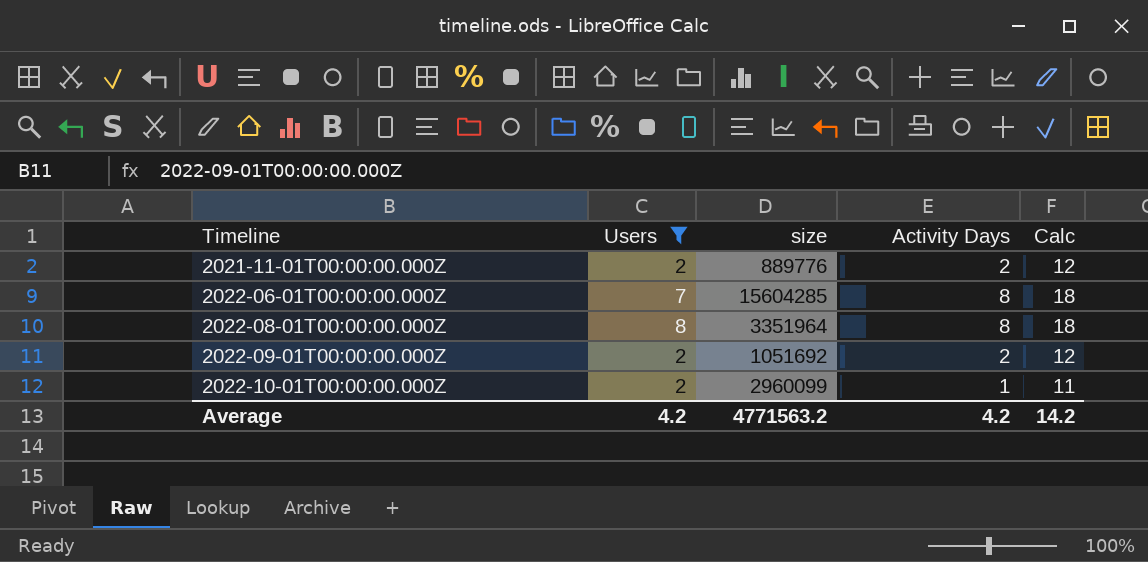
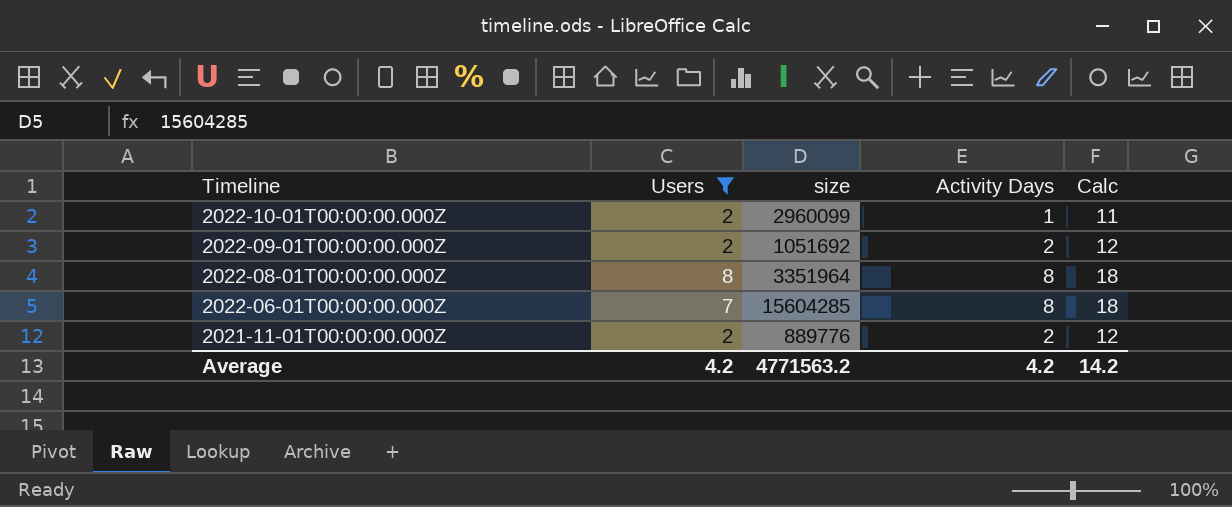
row order: Timeline ascending -> Timeline descending

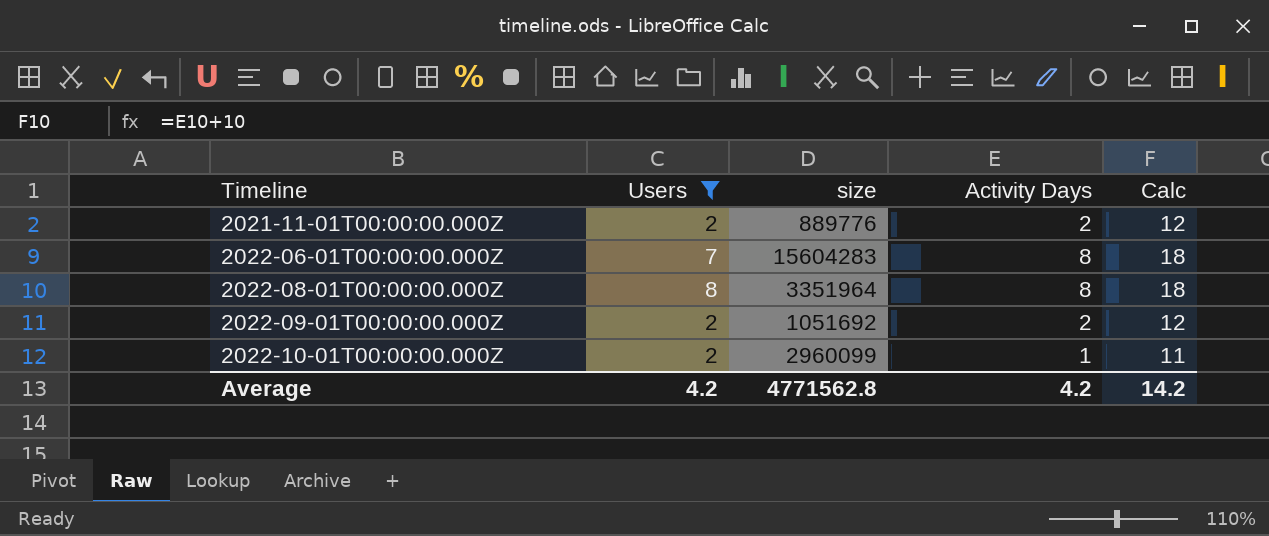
row order: Timeline descending -> Timeline ascending
2022-06-01T00:00:00.000Z | size: 15604285 -> 15604283
Average | size: 4771563.2 -> 4771562.8

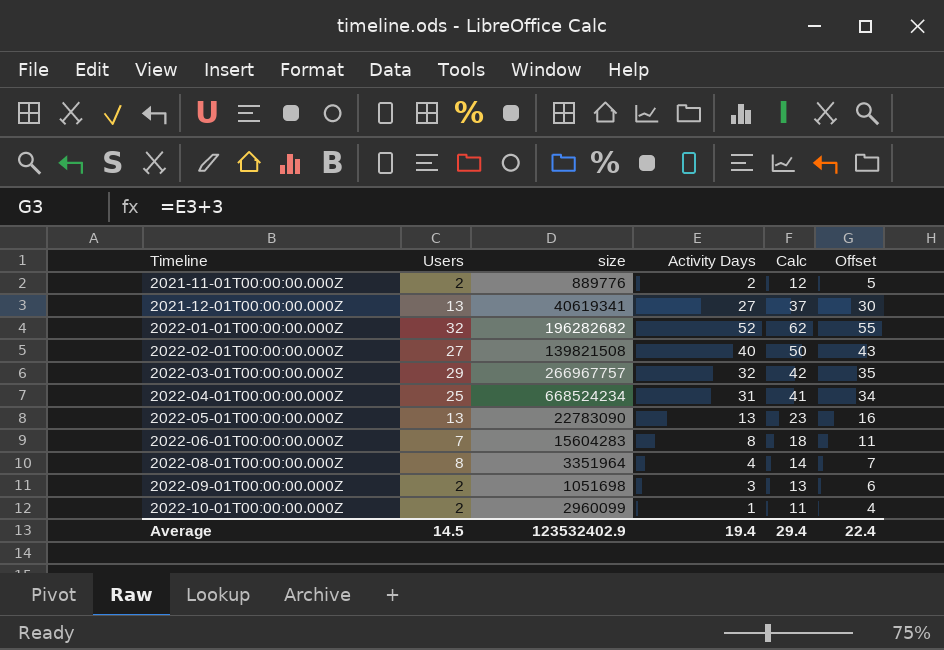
filter: Users <= 8 -> none
column Offset | formula: none -> [Activity Days] + 3
2022-08-01T00:00:00.000Z | Activity Days: 8 -> 4
2022-08-01T00:00:00.000Z | Calc: 18 -> 14
2022-09-01T00:00:00.000Z | size: 1051692 -> 1051698
2022-09-01T00:00:00.000Z | Activity Days: 2 -> 3
2022-09-01T00:00:00.000Z | Calc: 12 -> 13
Average | Users: 4.2 -> 14.5
Average | size: 4771562.8 -> 123532402.9
Average | Activity Days: 4.2 -> 19.4
Average | Calc: 14.2 -> 29.4

